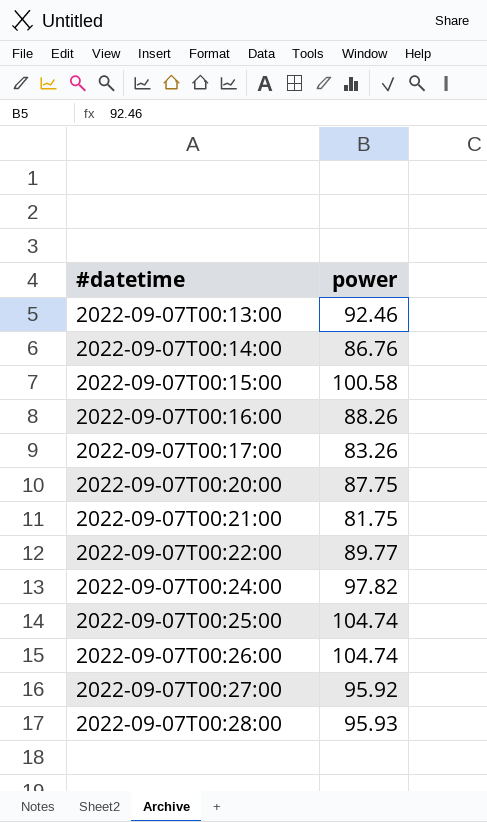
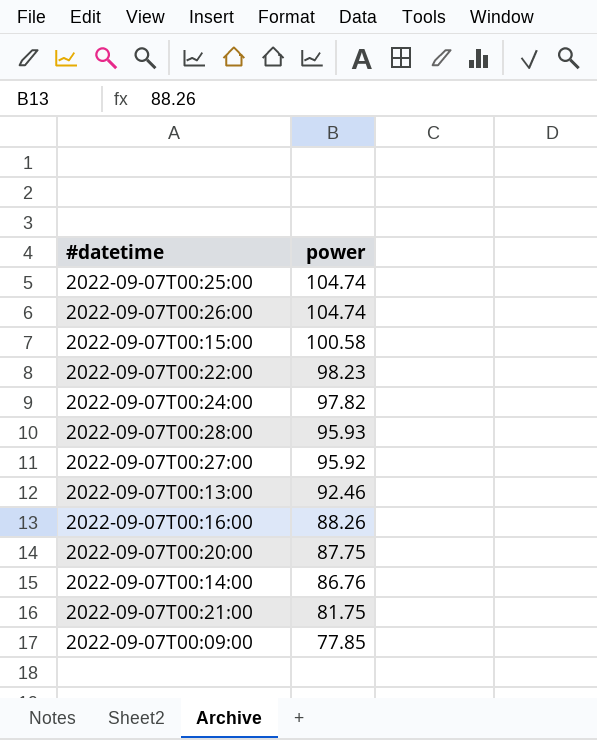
row order: #datetime ascending -> power descending
row 2022-09-07T00:17:00: 83.26 -> none
2022-09-07T00:22:00 | power: 89.77 -> 98.23
row 2022-09-07T00:09:00: none -> 77.85

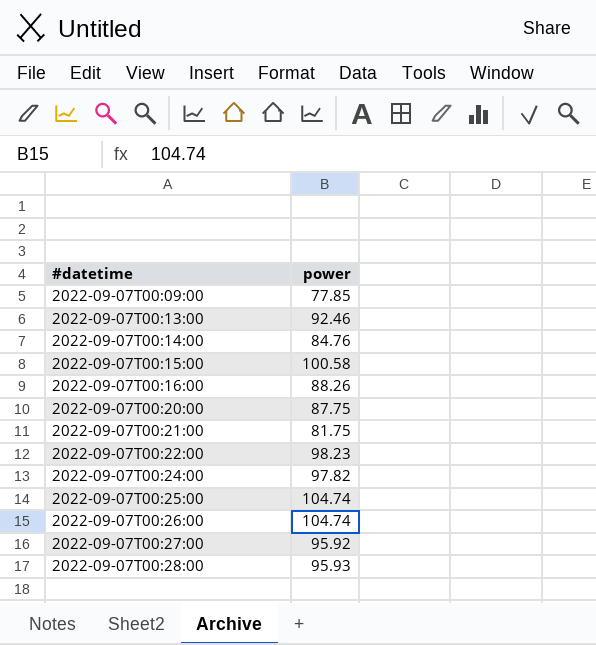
row order: power descending -> #datetime ascending
2022-09-07T00:14:00 | power: 86.76 -> 84.76

